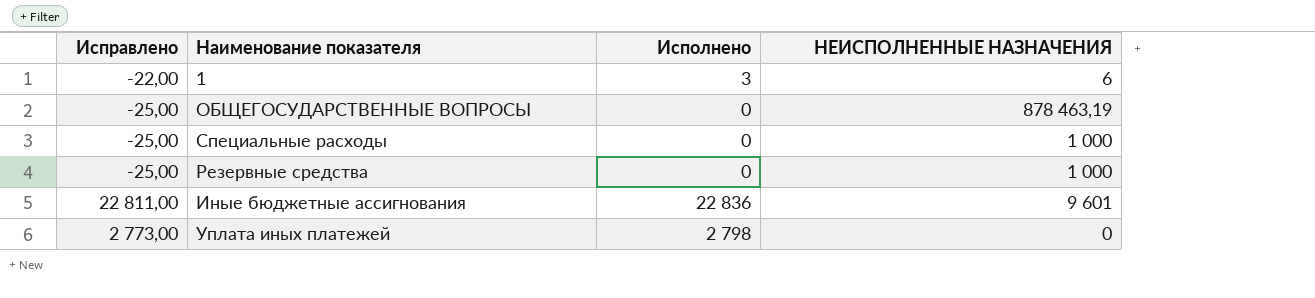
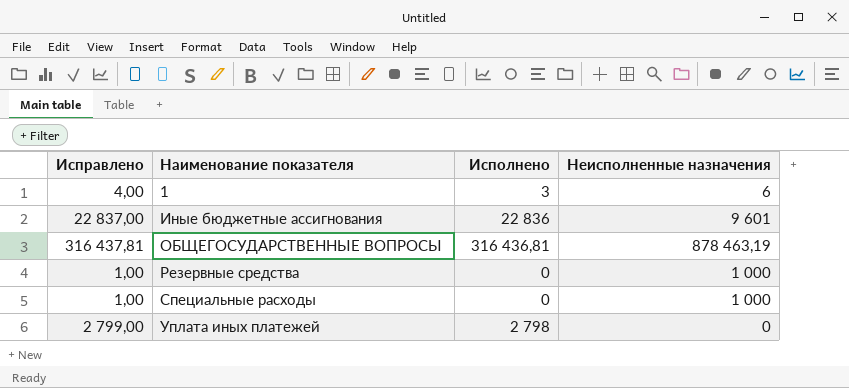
row order: none -> Наименование показателя ascending
column Исправлено | formula: [Исполнено] - 25 -> [Исполнено] + 1
column name: НЕИСПОЛНЕННЫЕ НАЗНАЧЕНИЯ -> Неисполненные назначения
ОБЩЕГОСУДАРСТВЕННЫЕ ВОПРОСЫ | Исполнено: 0 -> 316 436,81

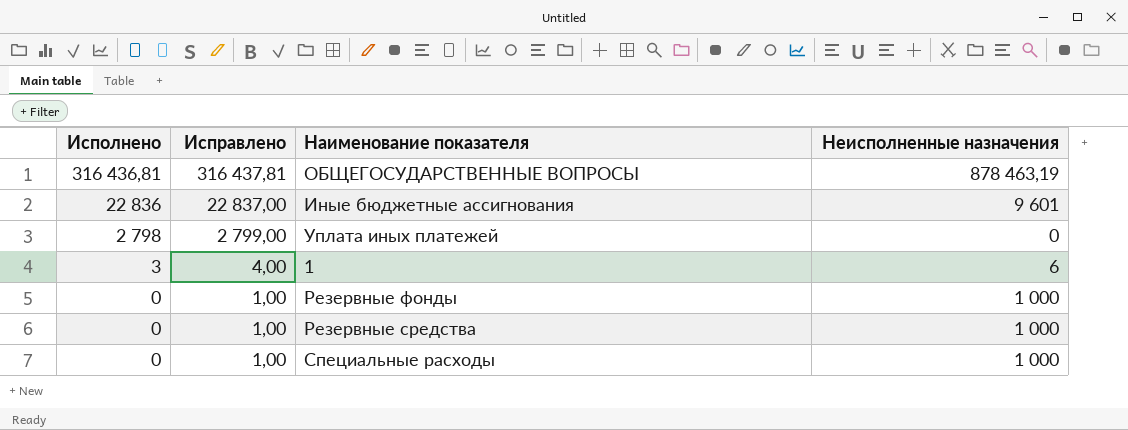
row order: Наименование показателя ascending -> Исполнено descending
column Исполнено | position: 3 -> 1
row Резервные фонды: none -> 0 | 1,00 | 1 000

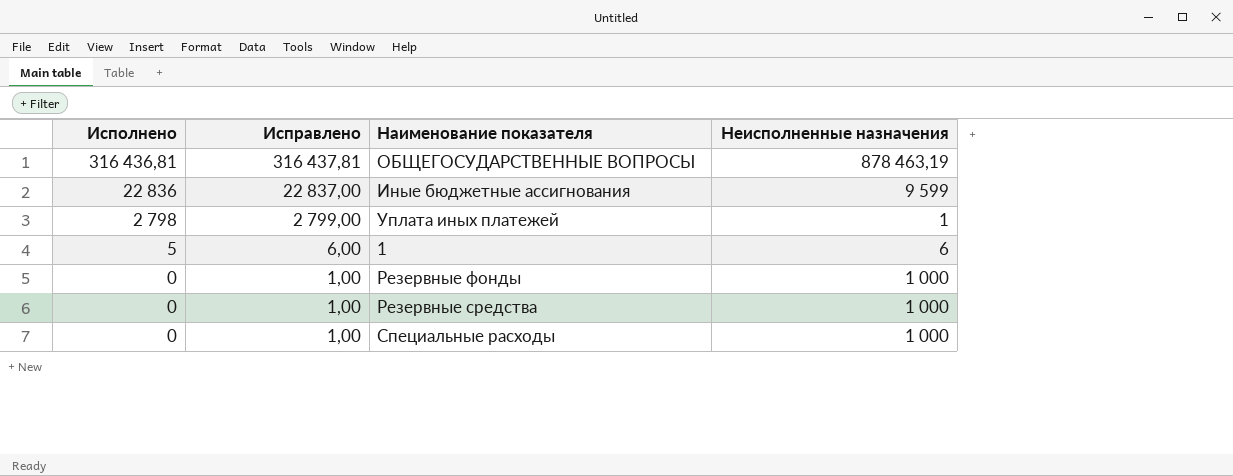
Иные бюджетные ассигнования | Неисполненные назначения: 9 601 -> 9 599
Уплата иных платежей | Неисполненные назначения: 0 -> 1
1 | Исполнено: 3 -> 5
1 | Исправлено: 4,00 -> 6,00

